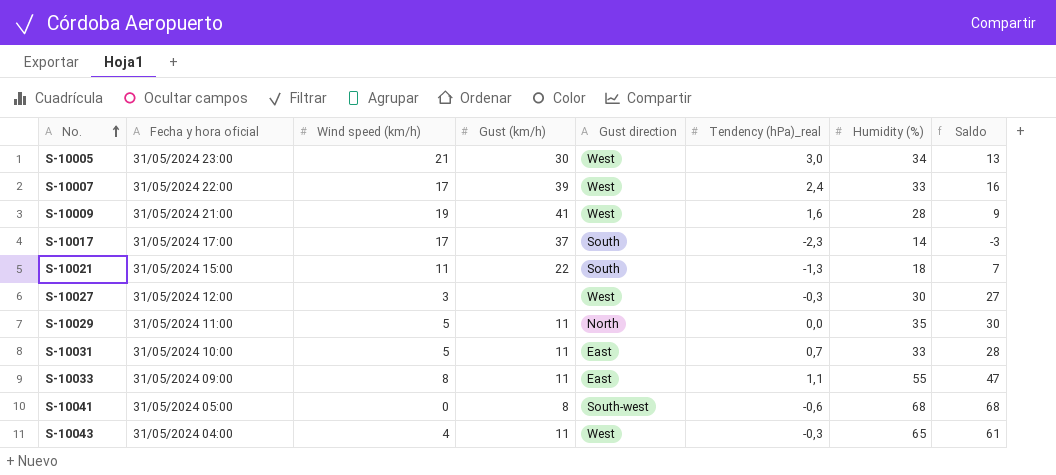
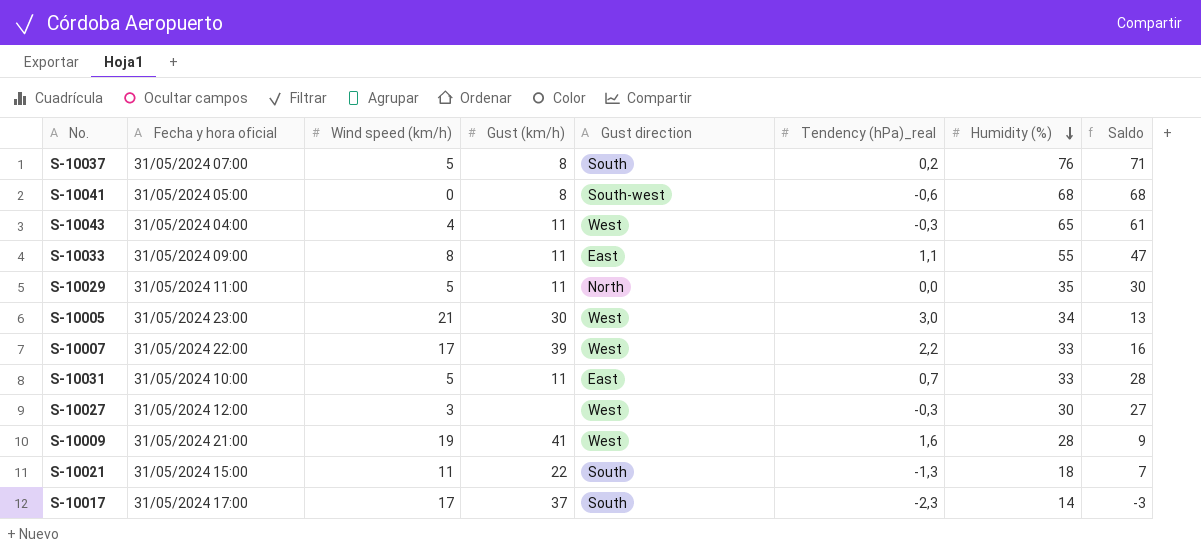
row order: No. ascending -> Humidity (%) descending
row S-10037: none -> 31/05/2024 07:00 | 5 | 8 | South | 0,2 | 76 | 71
S-10007 | Tendency (hPa)_real: 2,4 -> 2,2

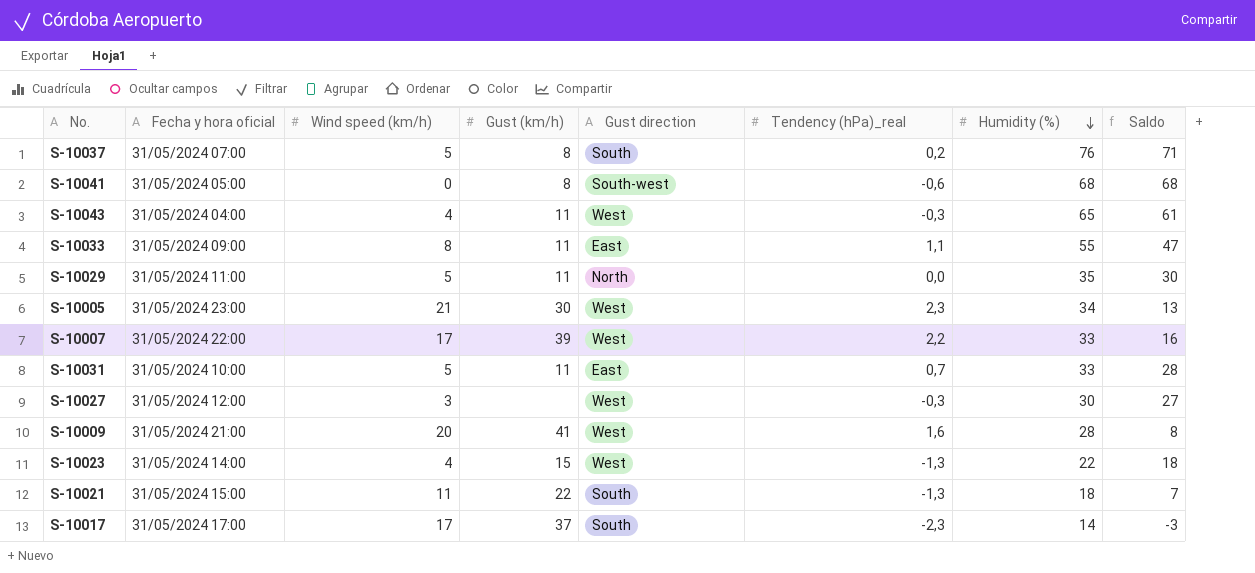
S-10005 | Tendency (hPa)_real: 3,0 -> 2,3
S-10009 | Wind speed (km/h): 19 -> 20
S-10009 | Saldo: 9 -> 8
row S-10023: none -> 31/05/2024 14:00 | 4 | 15 | West | -1,3 | 22 | 18

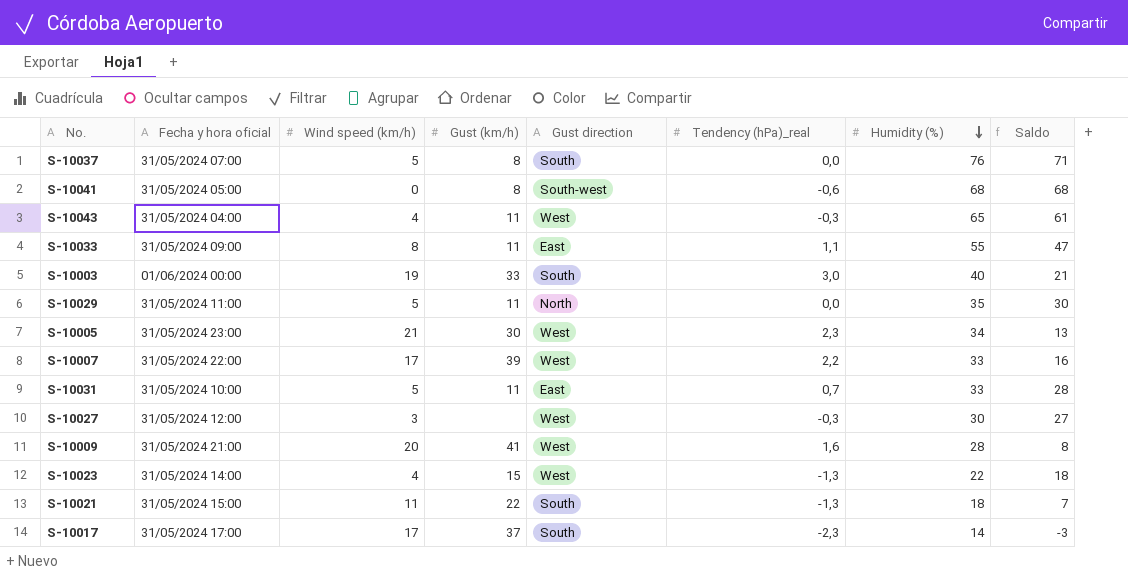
S-10037 | Tendency (hPa)_real: 0,2 -> 0,0
row S-10003: none -> 01/06/2024 00:00 | 19 | 33 | South | 3,0 | 40 | 21

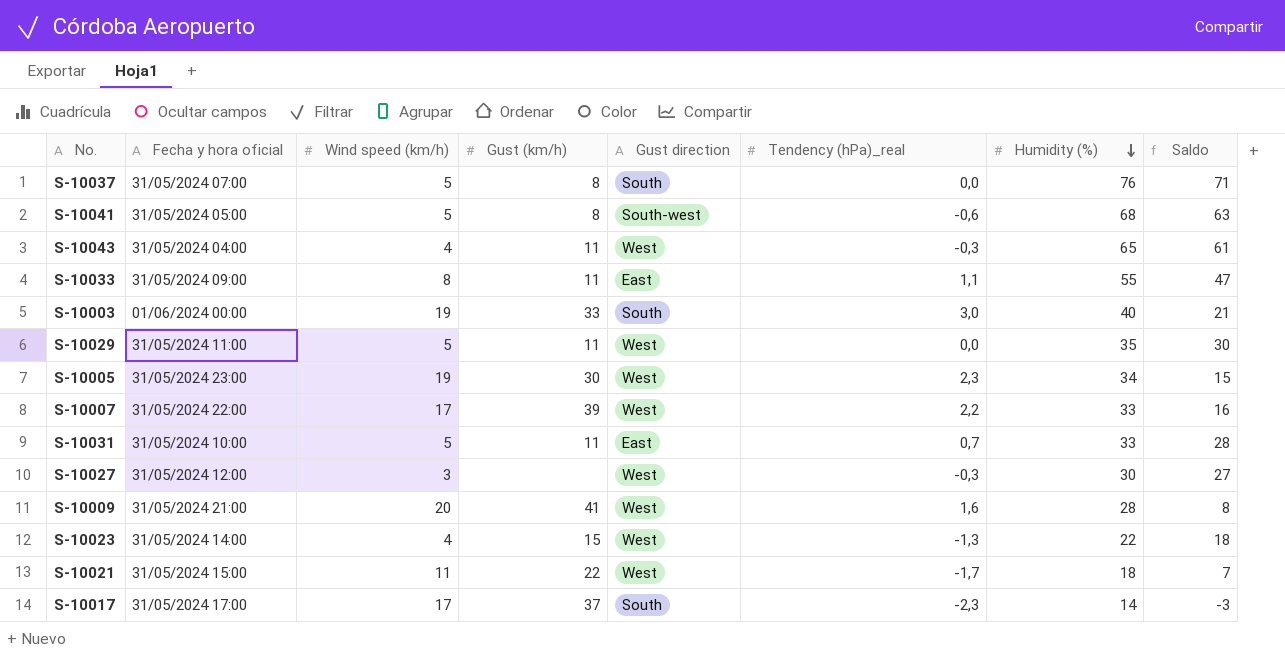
S-10041 | Wind speed (km/h): 0 -> 5
S-10041 | Saldo: 68 -> 63
S-10029 | Gust direction: North -> West
S-10005 | Wind speed (km/h): 21 -> 19
S-10005 | Saldo: 13 -> 15
S-10021 | Gust direction: South -> West
S-10021 | Tendency (hPa)_real: -1,3 -> -1,7

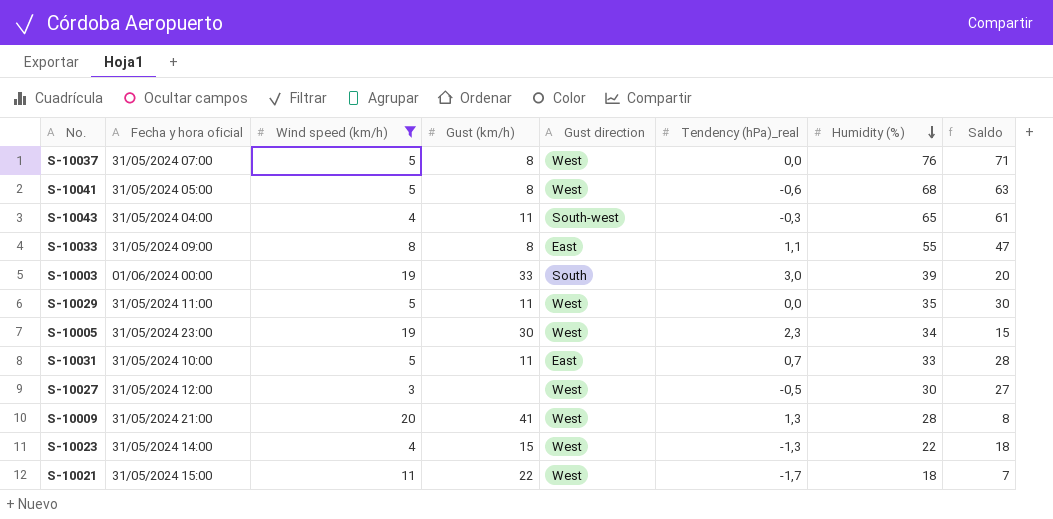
filter: none -> Wind speed (km/h) != 17
S-10037 | Gust direction: South -> West
S-10041 | Gust direction: South-west -> West
S-10043 | Gust direction: West -> South-west
S-10033 | Gust (km/h): 11 -> 8
S-10003 | Humidity (%): 40 -> 39
S-10003 | Saldo: 21 -> 20
S-10027 | Tendency (hPa)_real: -0,3 -> -0,5
S-10009 | Tendency (hPa)_real: 1,6 -> 1,3

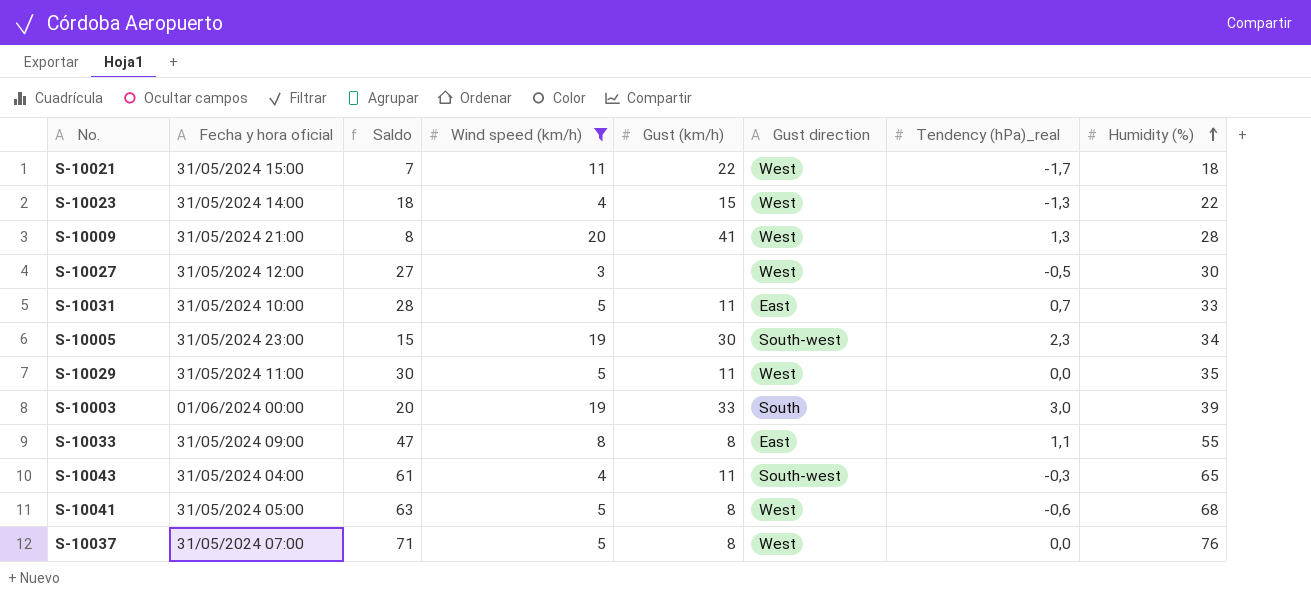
row order: Humidity (%) descending -> Humidity (%) ascending
column Saldo | position: 8 -> 3
S-10005 | Gust direction: West -> South-west

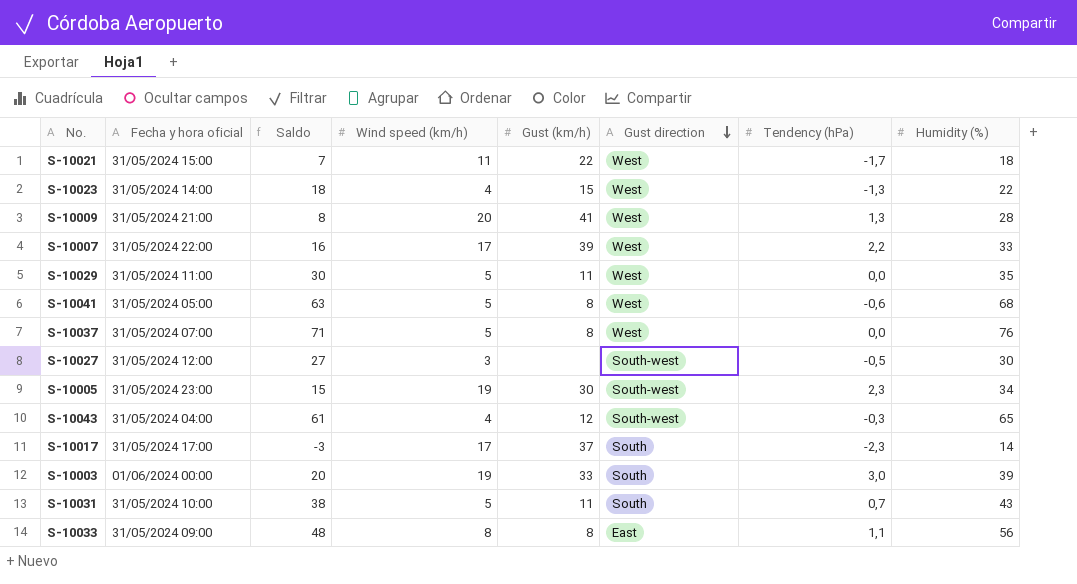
filter: Wind speed (km/h) != 17 -> none
row order: Humidity (%) ascending -> Gust direction descending
column name: Tendency (hPa)_real -> Tendency (hPa)
S-10027 | Gust direction: West -> South-west
S-10043 | Gust (km/h): 11 -> 12
S-10031 | Saldo: 28 -> 38
S-10031 | Gust direction: East -> South
S-10031 | Humidity (%): 33 -> 43
S-10033 | Saldo: 47 -> 48
S-10033 | Humidity (%): 55 -> 56

